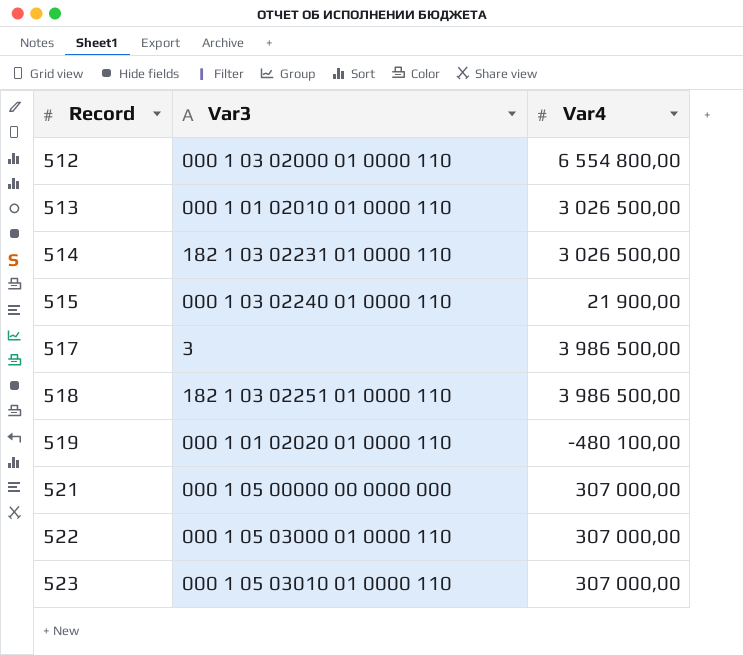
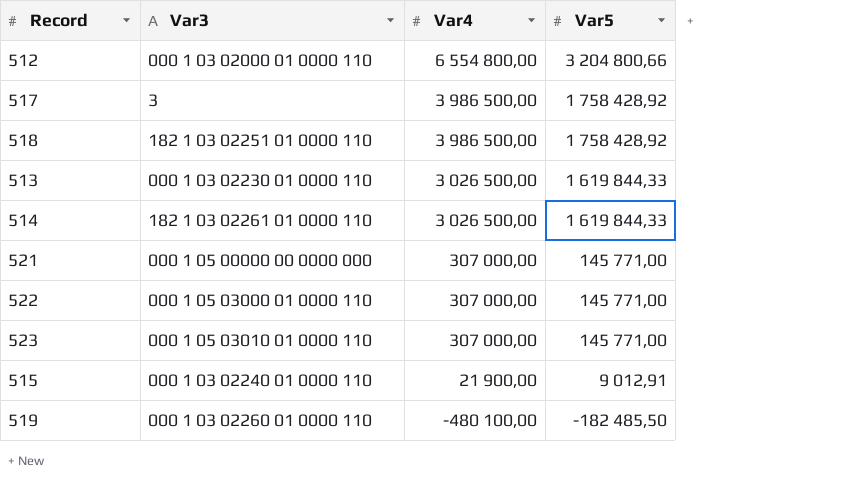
row order: Record ascending -> Var4 descending
column Var5 | position: none -> 4
513 | Var3: 000 1 01 02010 01 0000 110 -> 000 1 03 02230 01 0000 110
514 | Var3: 182 1 03 02231 01 0000 110 -> 182 1 03 02261 01 0000 110
519 | Var3: 000 1 01 02020 01 0000 110 -> 000 1 03 02260 01 0000 110

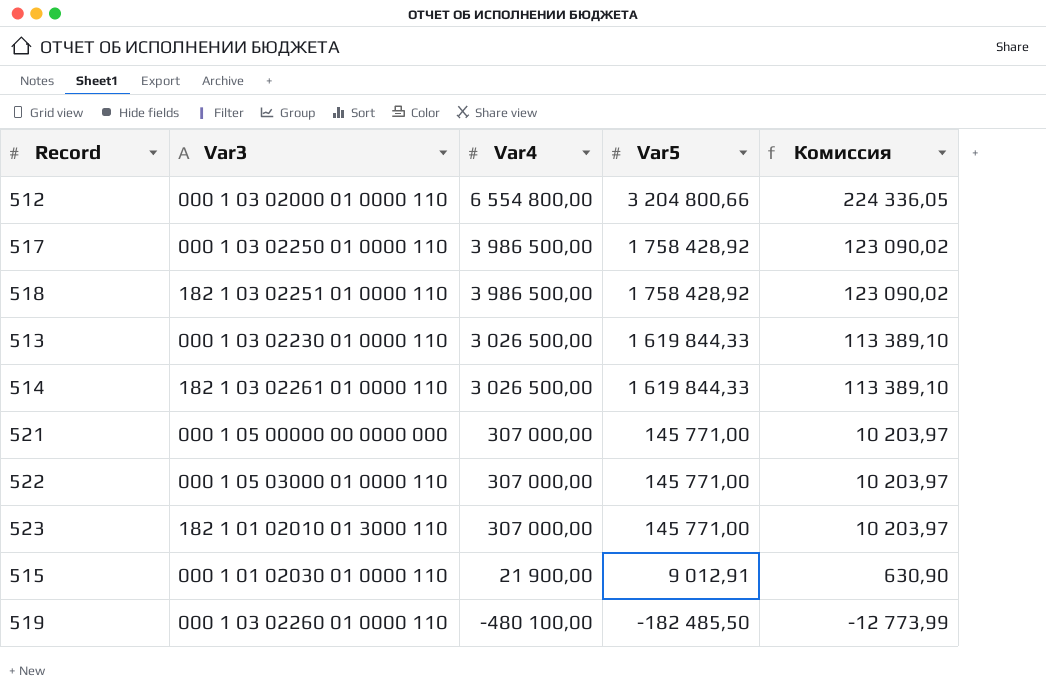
column Комиссия | formula: none -> [Var5] * 0,07
517 | Var3: 3 -> 000 1 03 02250 01 0000 110
523 | Var3: 000 1 05 03010 01 0000 110 -> 182 1 01 02010 01 3000 110
515 | Var3: 000 1 03 02240 01 0000 110 -> 000 1 01 02030 01 0000 110

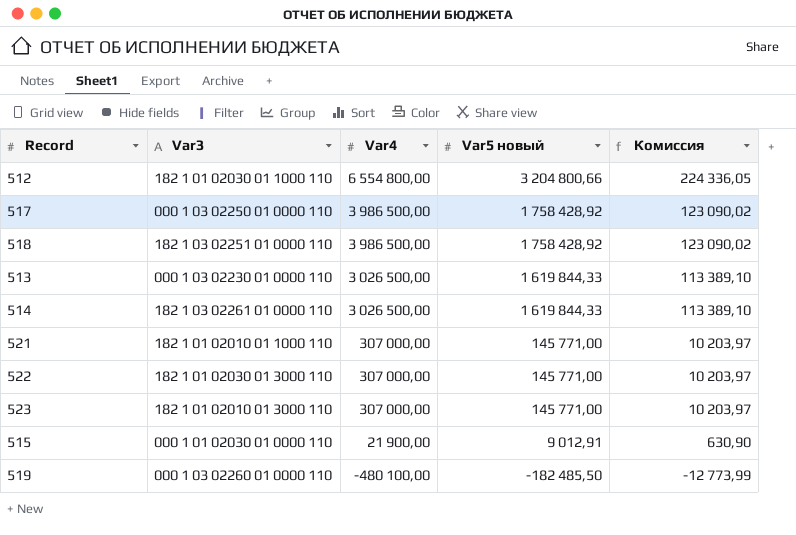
column name: Var5 -> Var5 новый
512 | Var3: 000 1 03 02000 01 0000 110 -> 182 1 01 02030 01 1000 110
521 | Var3: 000 1 05 00000 00 0000 000 -> 182 1 01 02010 01 1000 110
522 | Var3: 000 1 05 03000 01 0000 110 -> 182 1 01 02030 01 3000 110

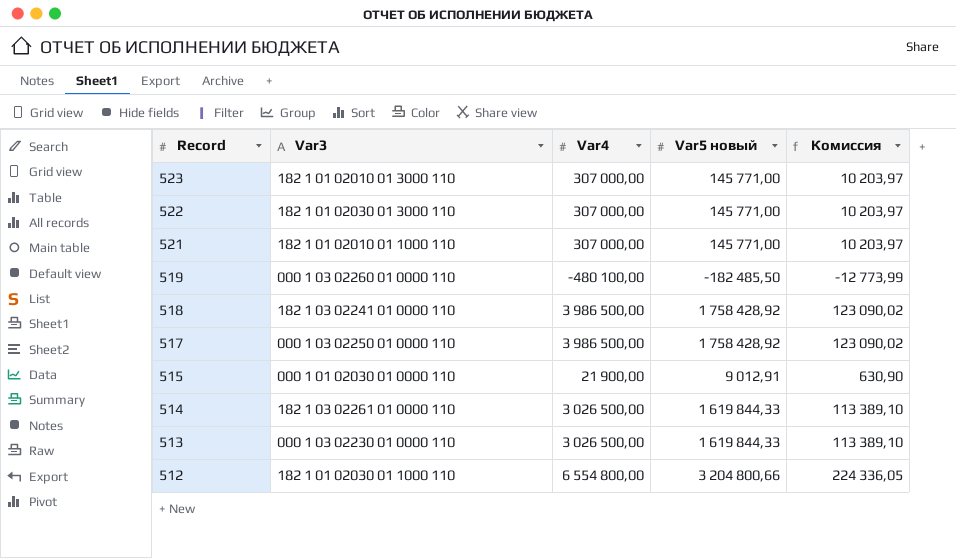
row order: Var4 descending -> Record descending
518 | Var3: 182 1 03 02251 01 0000 110 -> 182 1 03 02241 01 0000 110

